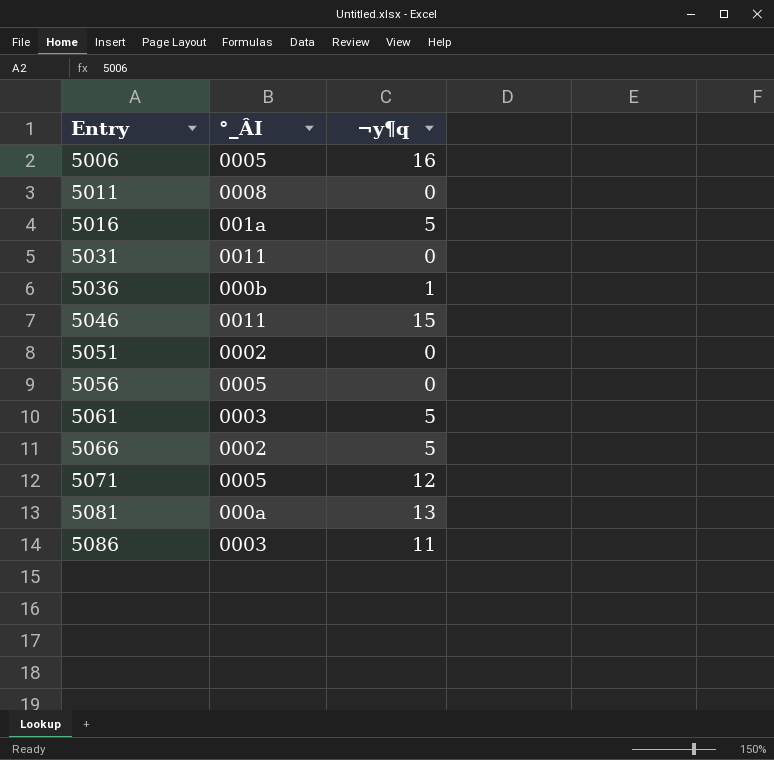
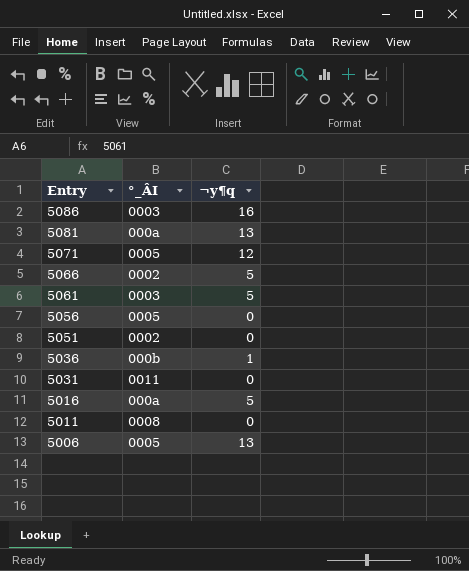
row order: Entry ascending -> Entry descending
row 5046: 0011 | 15 -> none
5086 | ¬y¶q: 11 -> 16
5016 | °_ÂI: 001a -> 000a
5006 | ¬y¶q: 16 -> 13

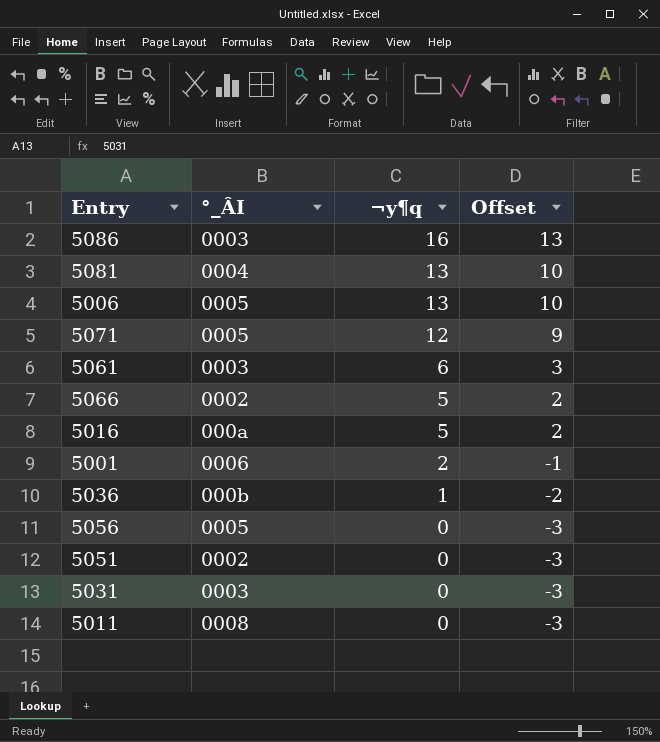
row order: Entry descending -> ¬y¶q descending
column Offset | formula: none -> [¬y¶q] - 3
5081 | °_ÂI: 000a -> 0004
5061 | ¬y¶q: 5 -> 6
row 5001: none -> 0006 | 2 | -1
5031 | °_ÂI: 0011 -> 0003

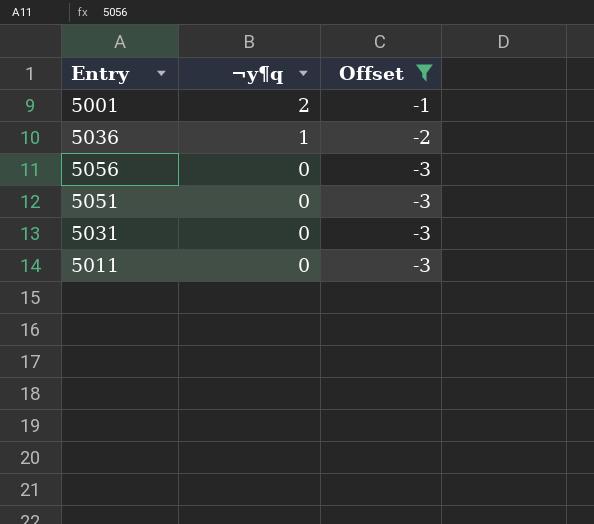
filter: none -> Offset <= -1
column °_ÂI | position: 2 -> none

